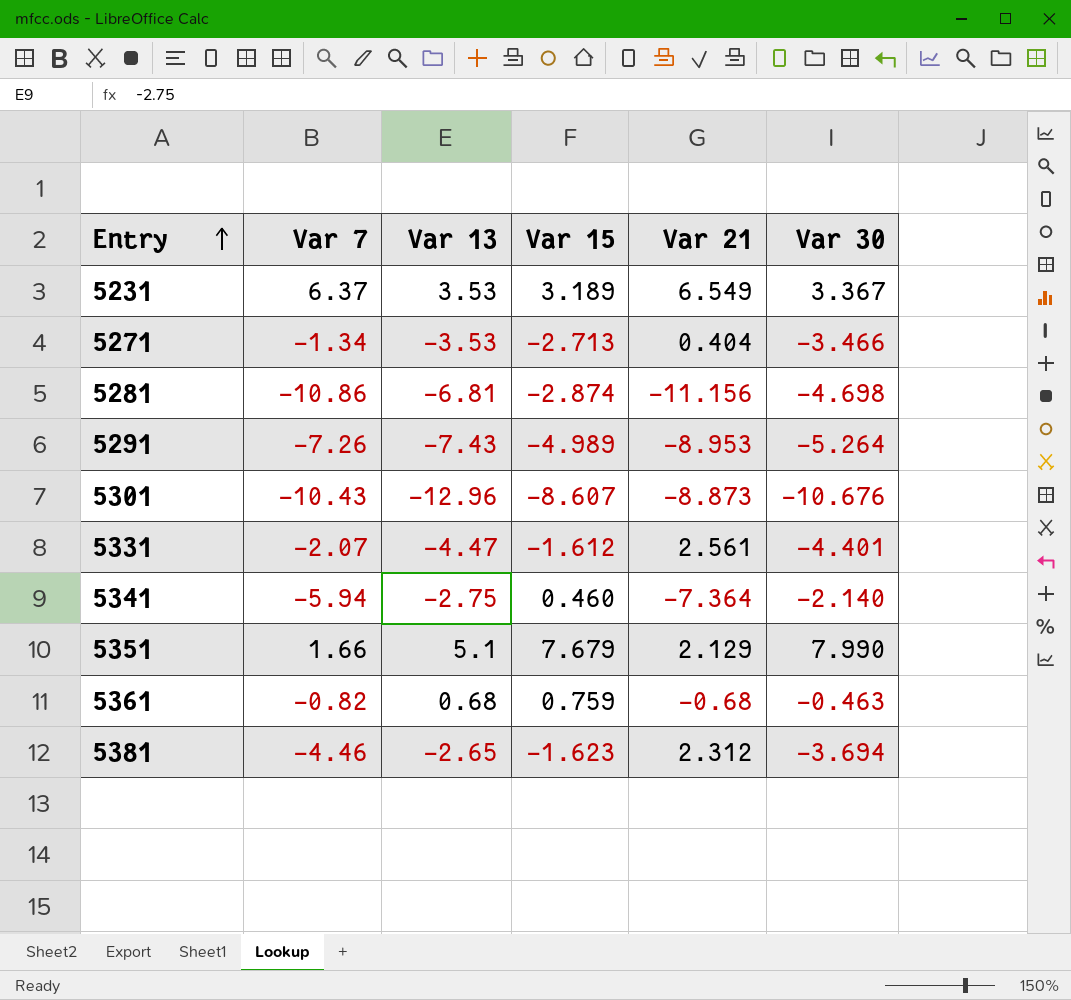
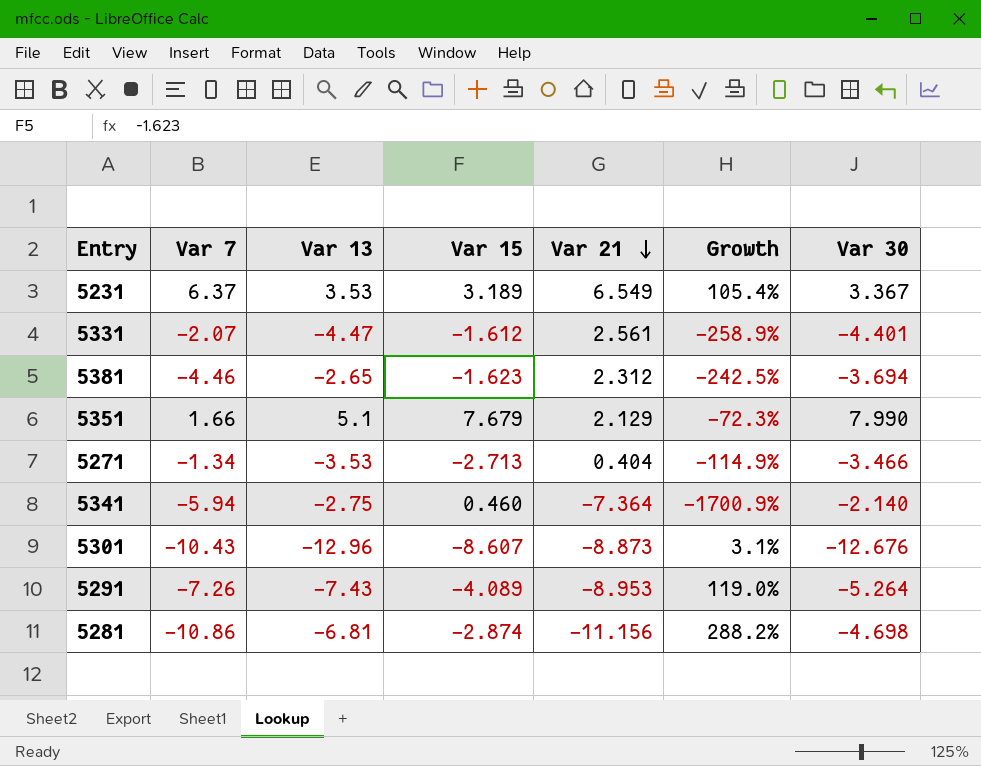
row order: Entry ascending -> Var 21 descending
column Growth | formula: none -> ([Var 21] - [Var 15]) / [Var 15]
row 5361: -0.82 | 0.68 | 0.759 | -0.68 | -0.463 -> none
5301 | Var 30: -10.676 -> -12.676
5291 | Var 15: -4.989 -> -4.089

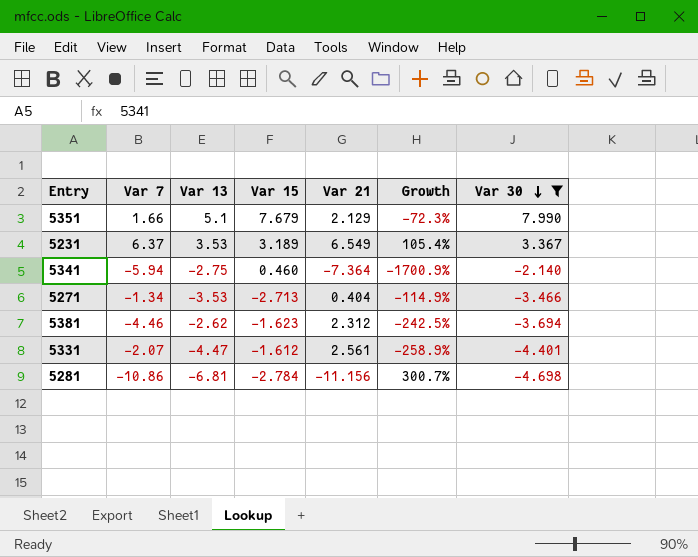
filter: none -> Var 30 >= -4.698
row order: Var 21 descending -> Var 30 descending
5381 | Var 13: -2.65 -> -2.62
5281 | Var 15: -2.874 -> -2.784
5281 | Growth: 288.2% -> 300.7%

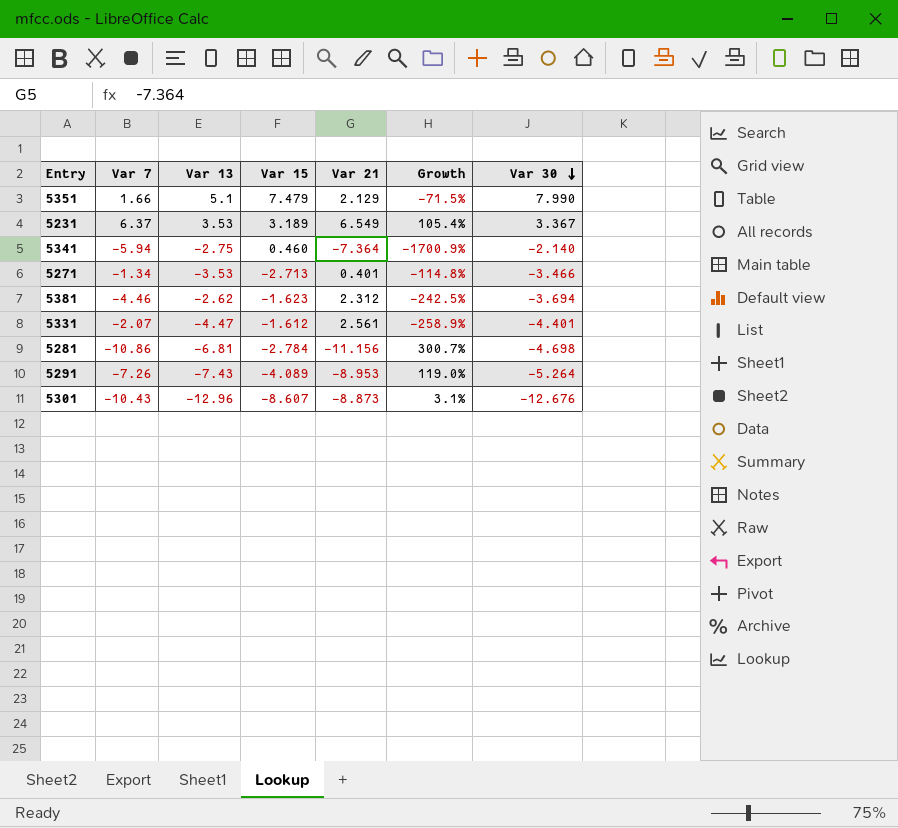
filter: Var 30 >= -4.698 -> none
5351 | Var 15: 7.679 -> 7.479
5351 | Growth: -72.3% -> -71.5%
5271 | Var 21: 0.404 -> 0.401
5271 | Growth: -114.9% -> -114.8%

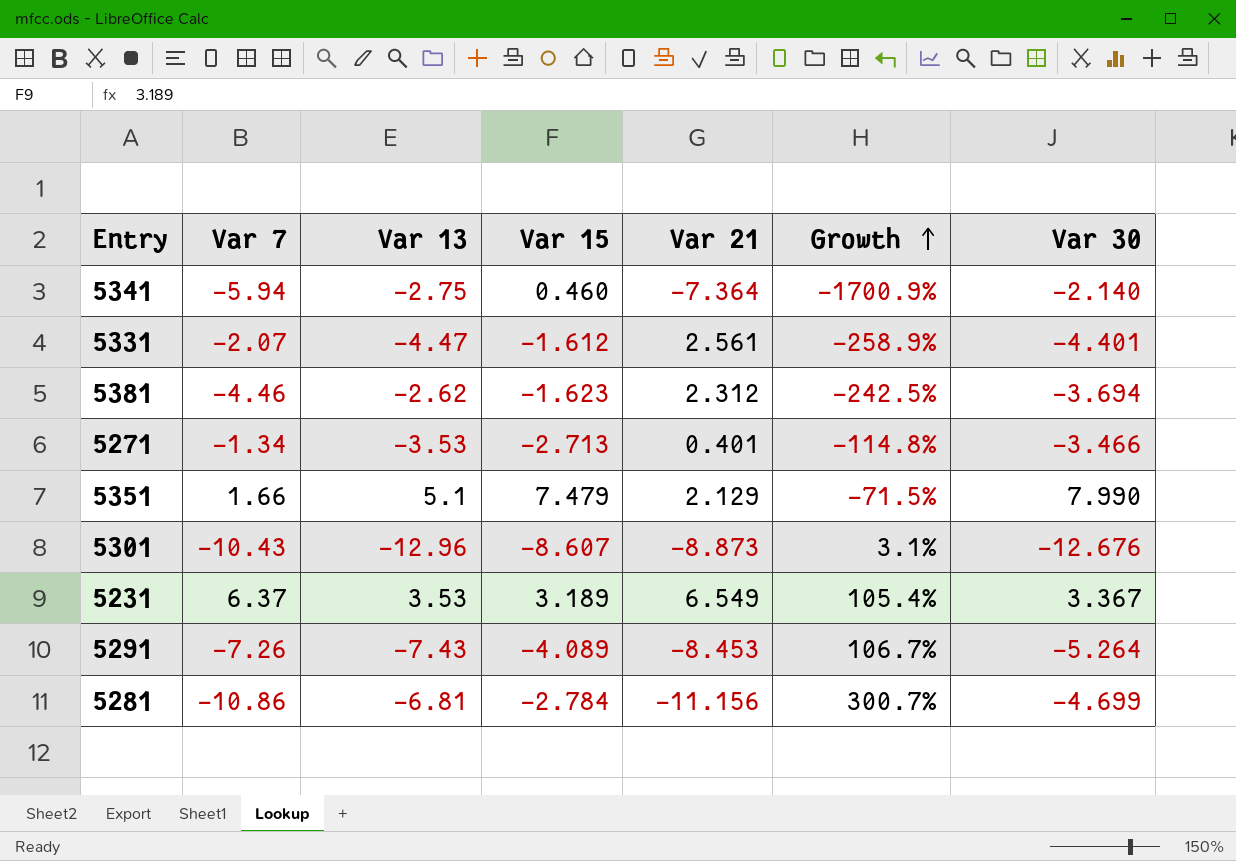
row order: Var 30 descending -> Growth ascending
5291 | Var 21: -8.953 -> -8.453
5291 | Growth: 119.0% -> 106.7%
5281 | Var 30: -4.698 -> -4.699

